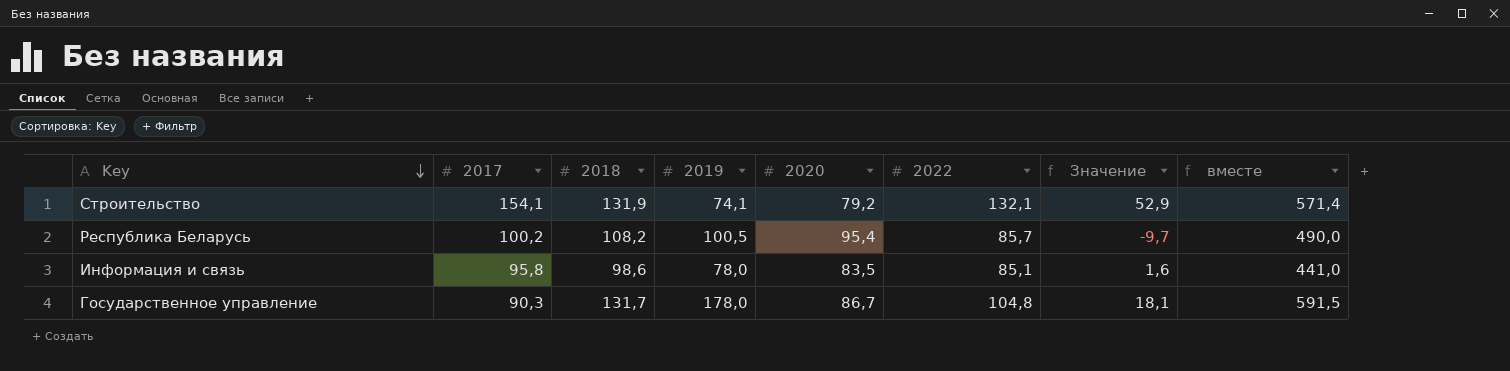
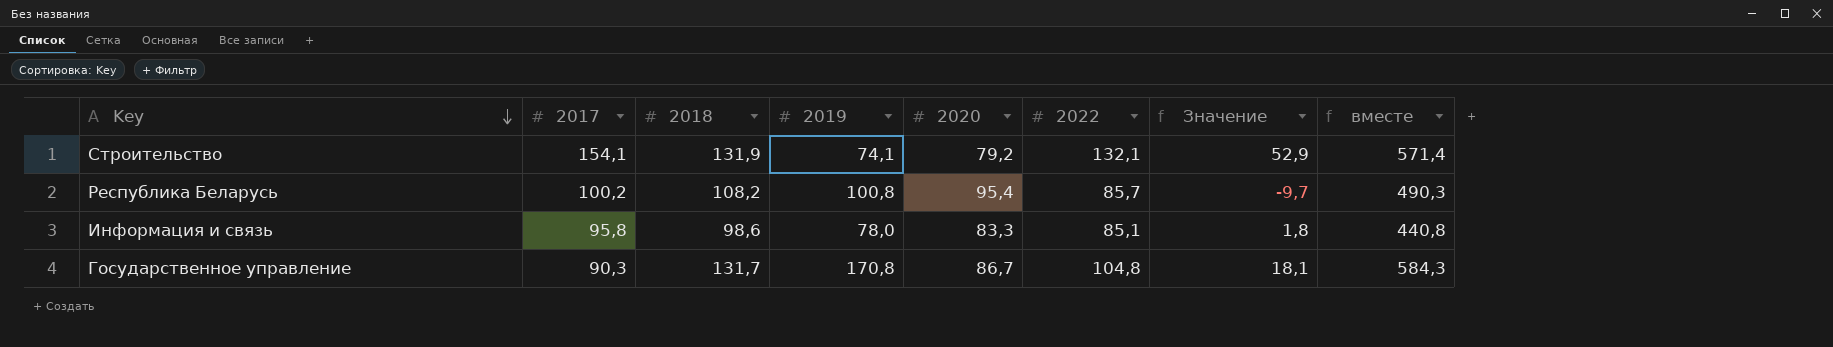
Республика Беларусь | 2019: 100,5 -> 100,8
Республика Беларусь | вместе: 490,0 -> 490,3
Информация и связь | 2020: 83,5 -> 83,3
Информация и связь | Значение: 1,6 -> 1,8
Информация и связь | вместе: 441,0 -> 440,8
Государственное управление | 2019: 178,0 -> 170,8
Государственное управление | вместе: 591,5 -> 584,3

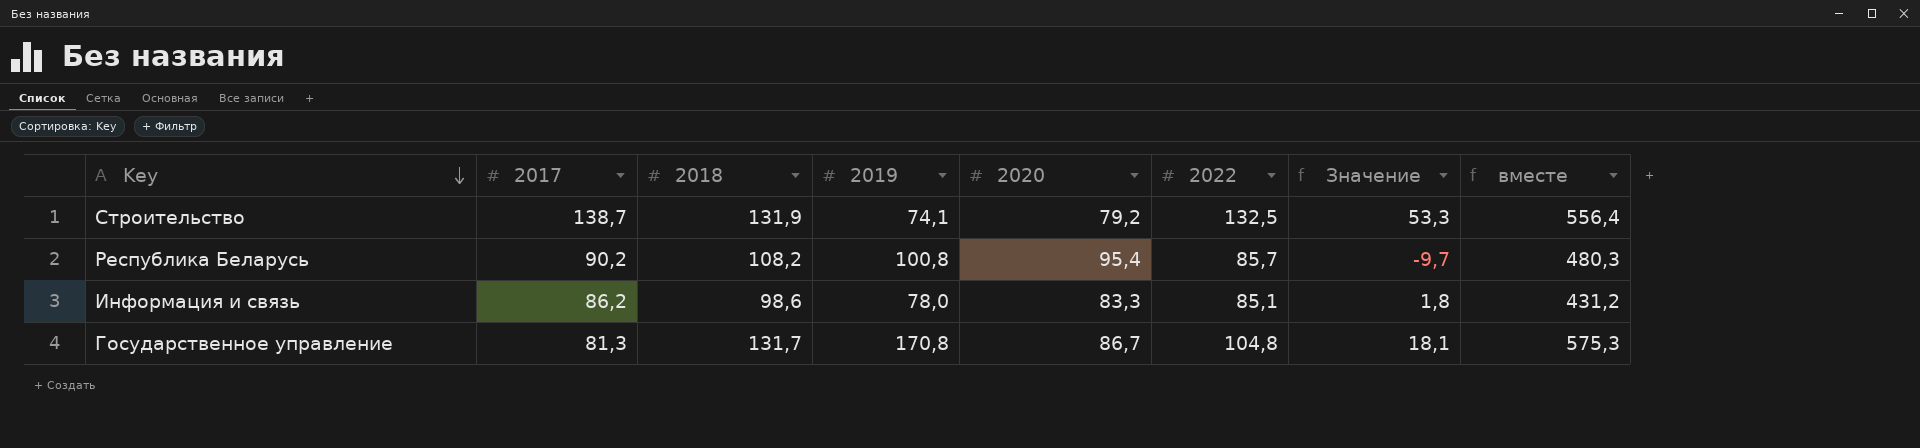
Строительство | 2017: 154,1 -> 138,7
Строительство | 2022: 132,1 -> 132,5
Строительство | Значение: 52,9 -> 53,3
Строительство | вместе: 571,4 -> 556,4
Республика Беларусь | 2017: 100,2 -> 90,2
Республика Беларусь | вместе: 490,3 -> 480,3
Информация и связь | 2017: 95,8 -> 86,2
Информация и связь | вместе: 440,8 -> 431,2
Государственное управление | 2017: 90,3 -> 81,3
Государственное управление | вместе: 584,3 -> 575,3

